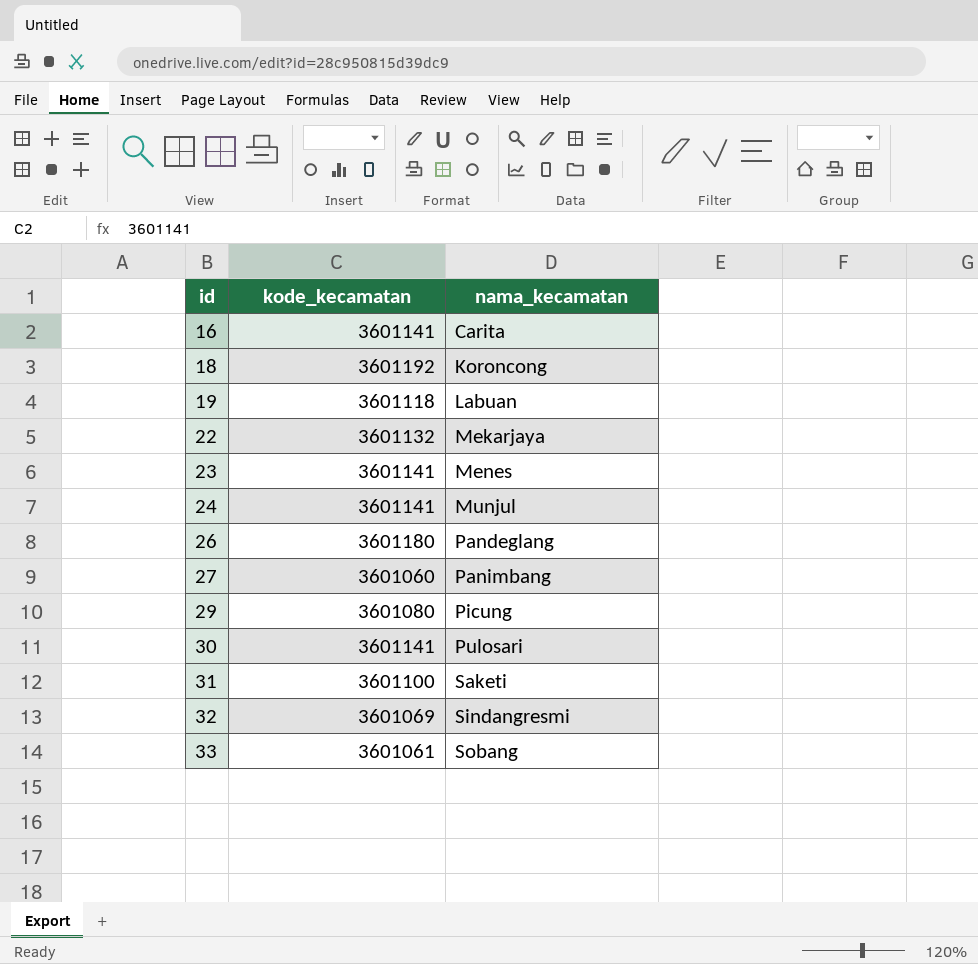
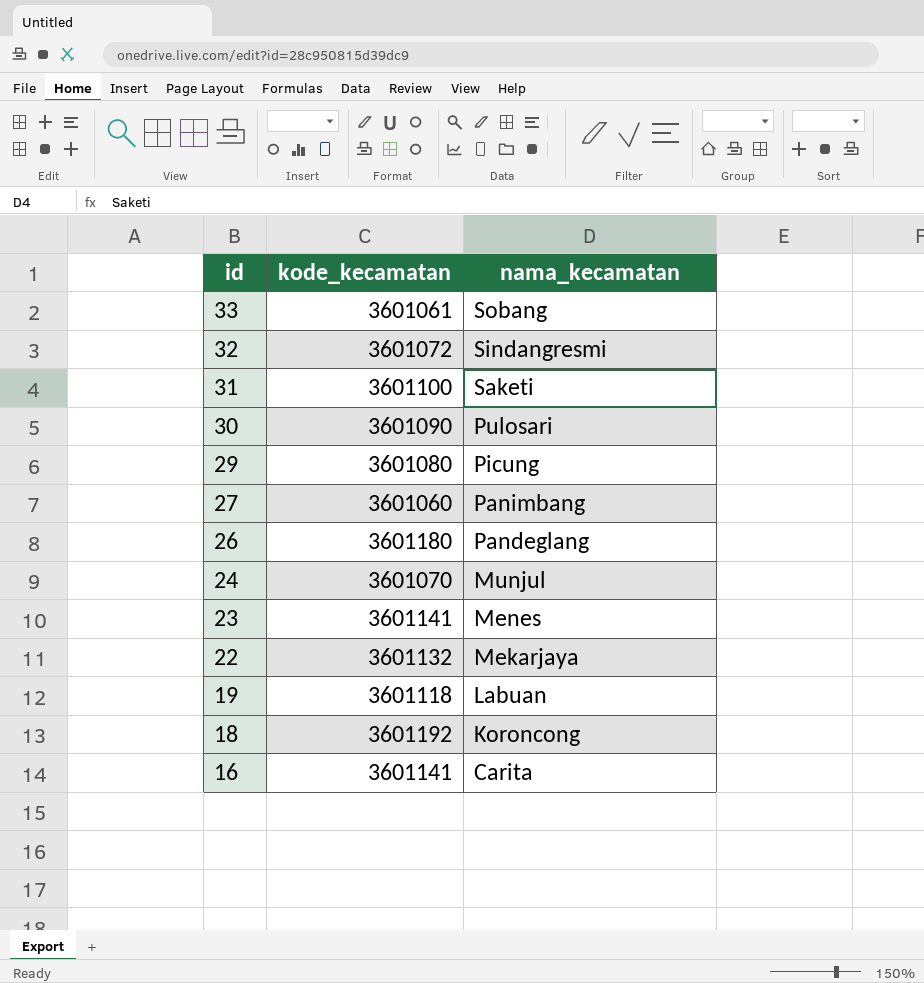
row order: id ascending -> id descending
32 | kode_kecamatan: 3601069 -> 3601072
30 | kode_kecamatan: 3601141 -> 3601090
24 | kode_kecamatan: 3601141 -> 3601070

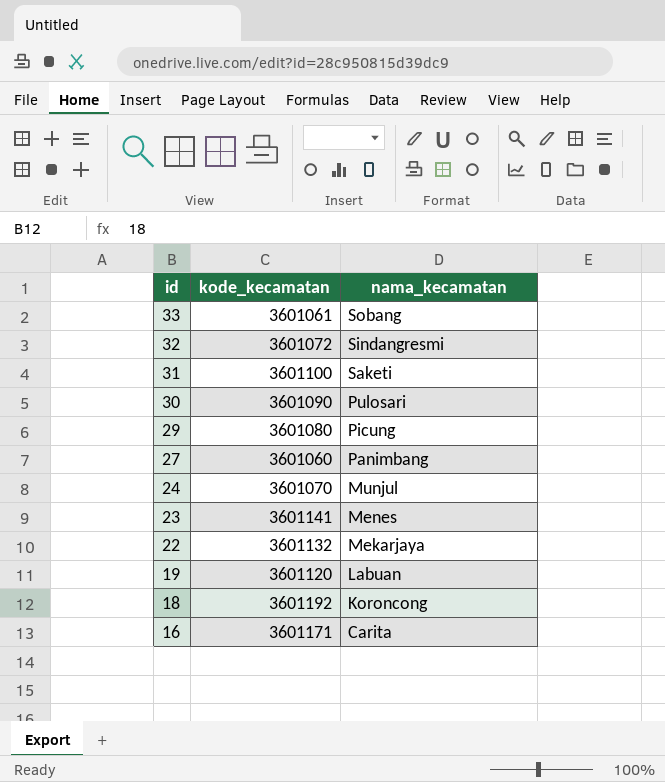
row 26: 3601180 | Pandeglang -> none
19 | kode_kecamatan: 3601118 -> 3601120
16 | kode_kecamatan: 3601141 -> 3601171

